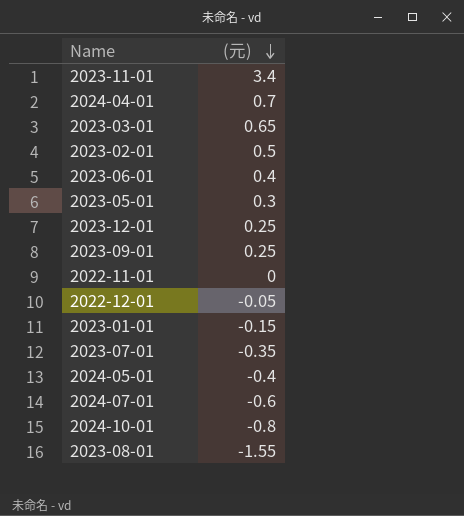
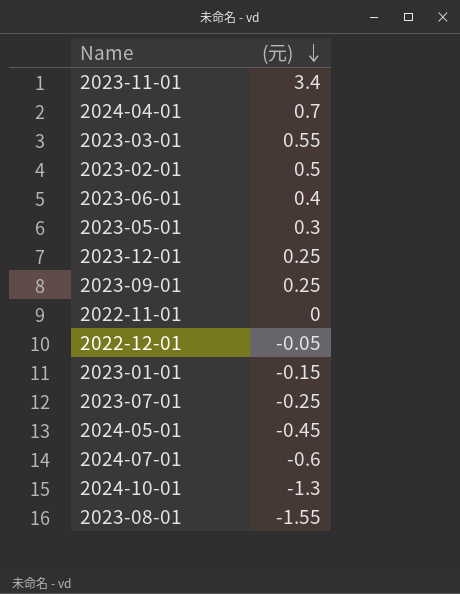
2023-03-01 | (元): 0.65 -> 0.55
2023-07-01 | (元): -0.35 -> -0.25
2024-05-01 | (元): -0.4 -> -0.45
2024-10-01 | (元): -0.8 -> -1.3

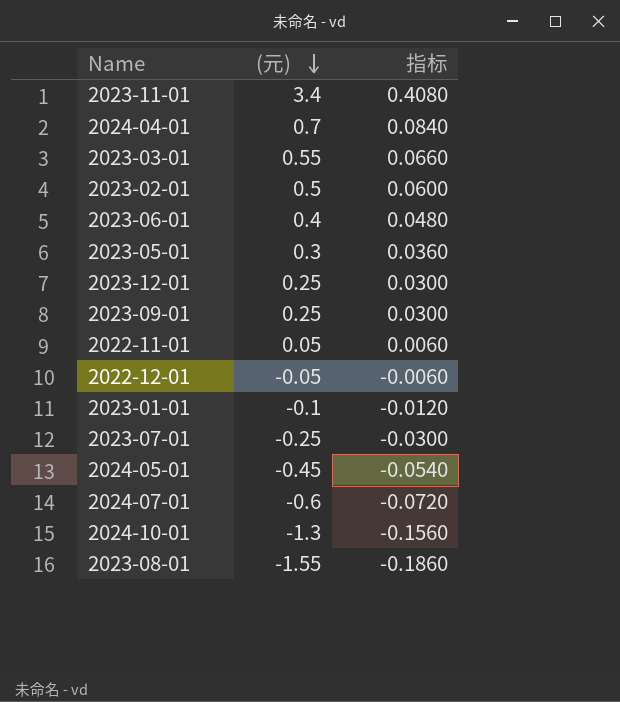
column 指标 | formula: none -> [(元)] * 0.12
2022-11-01 | (元): 0 -> 0.05
2023-01-01 | (元): -0.15 -> -0.1

